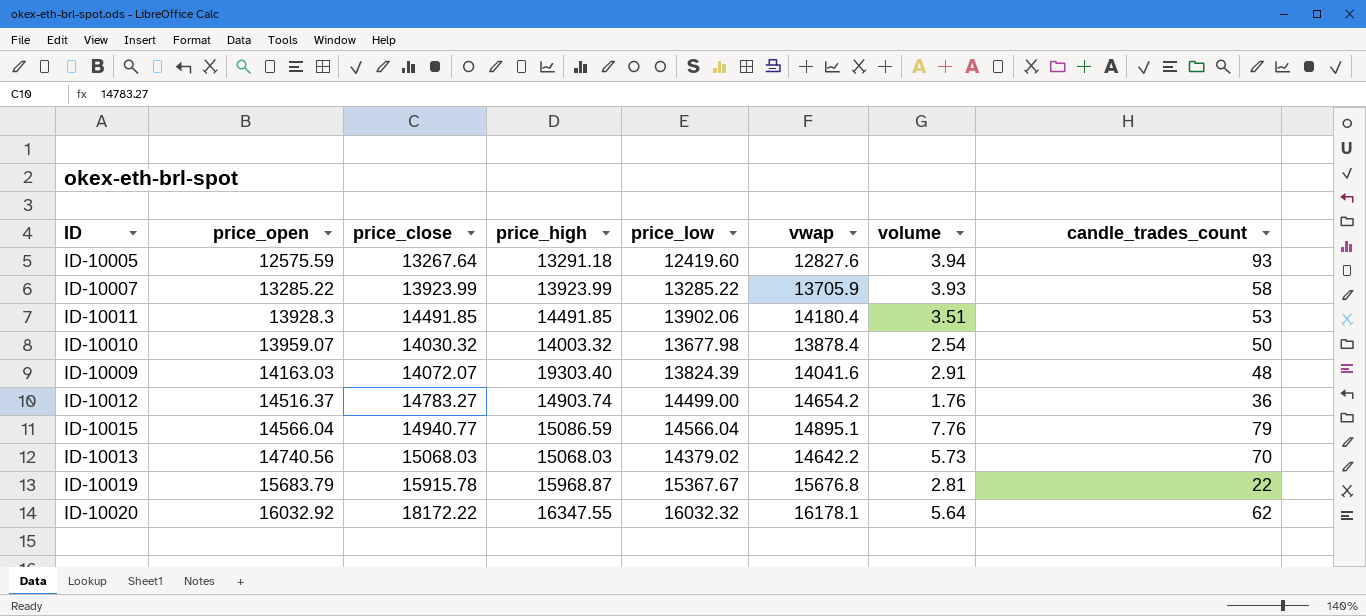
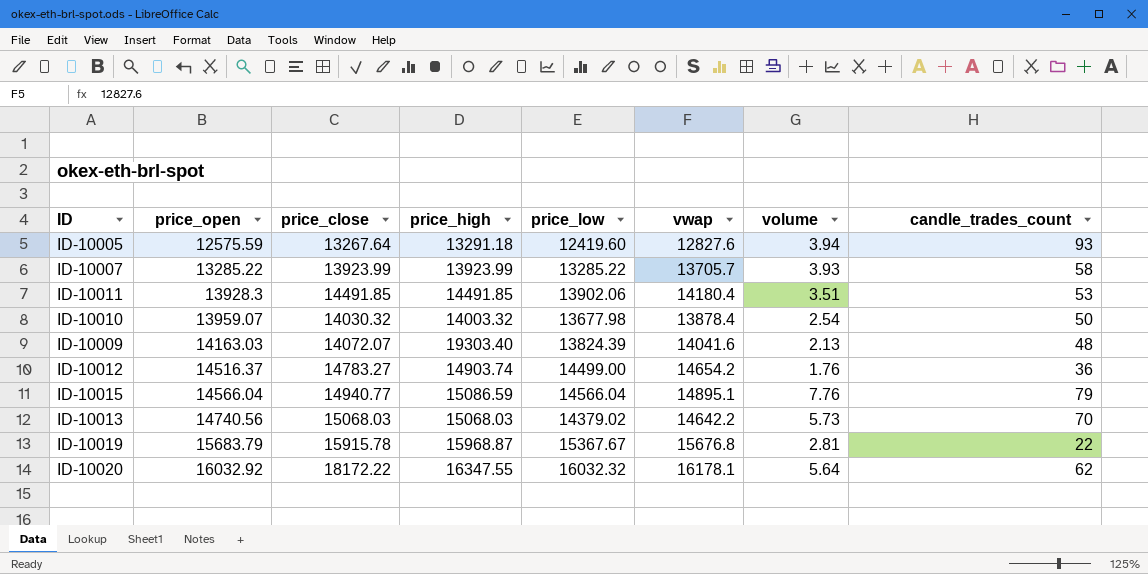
ID-10007 | vwap: 13705.9 -> 13705.7
ID-10009 | volume: 2.91 -> 2.13

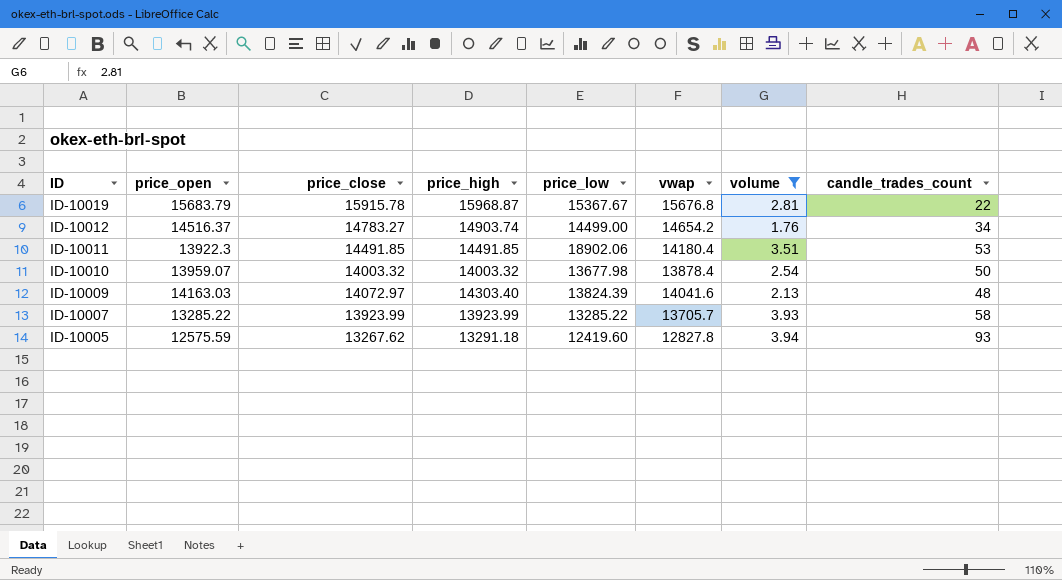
filter: none -> volume <= 3.94
row order: price_open ascending -> ID descending
ID-10012 | candle_trades_count: 36 -> 34
ID-10011 | price_open: 13928.3 -> 13922.3
ID-10011 | price_low: 13902.06 -> 18902.06
ID-10010 | price_close: 14030.32 -> 14003.32
ID-10009 | price_close: 14072.07 -> 14072.97
ID-10009 | price_high: 19303.40 -> 14303.40
ID-10005 | price_close: 13267.64 -> 13267.62
ID-10005 | vwap: 12827.6 -> 12827.8

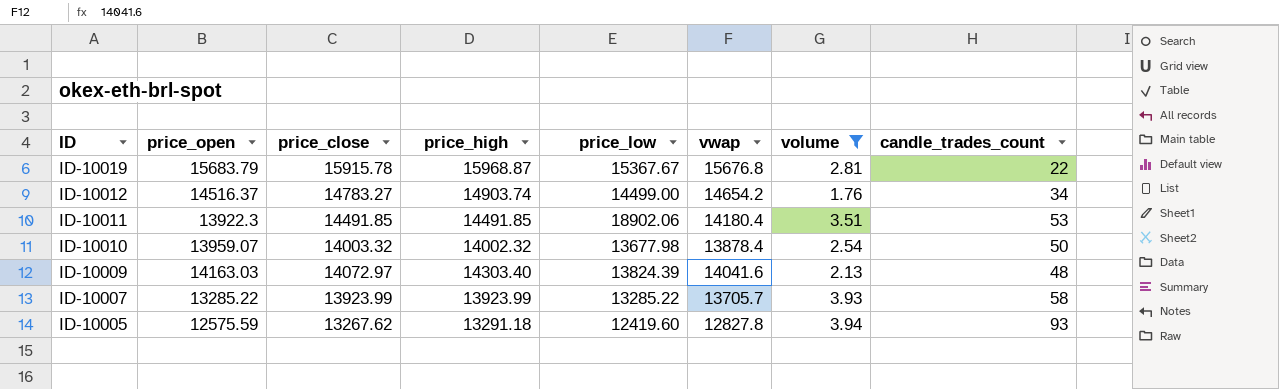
ID-10010 | price_high: 14003.32 -> 14002.32

